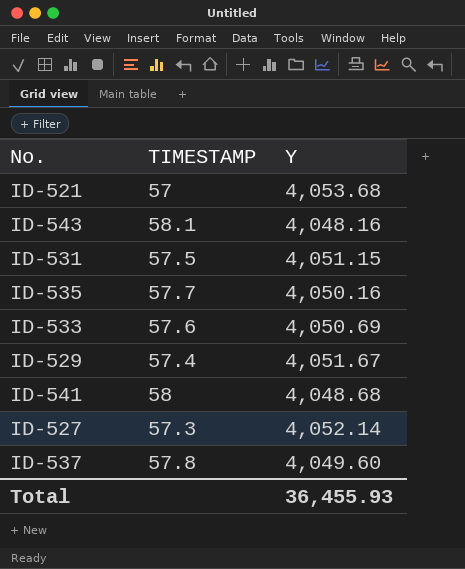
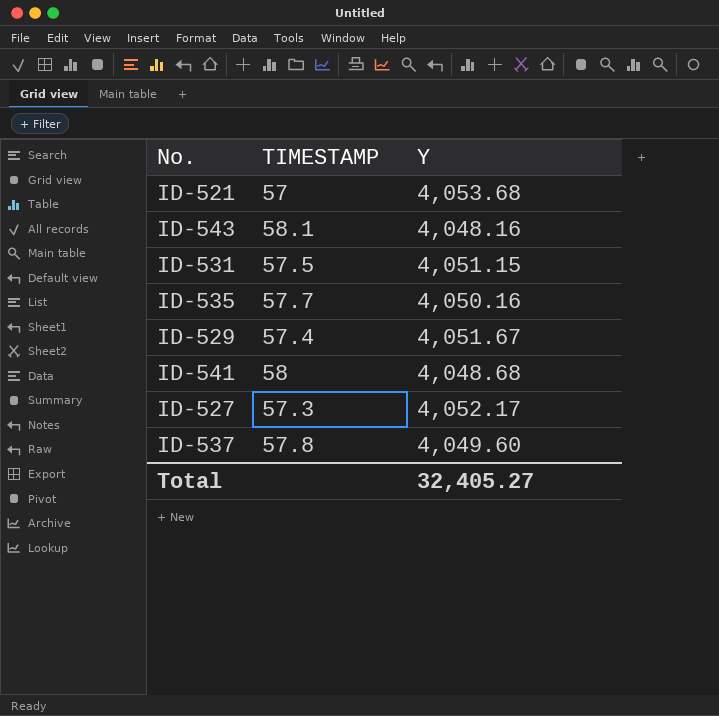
row ID-533: 57.6 | 4,050.69 -> none
ID-527 | Y: 4,052.14 -> 4,052.17
Total | Y: 36,455.93 -> 32,405.27

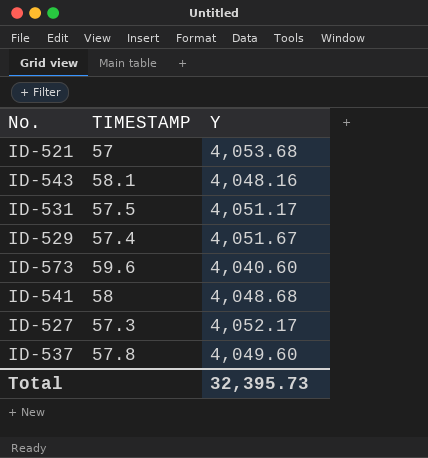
row ID-535: 57.7 | 4,050.16 -> none
ID-531 | Y: 4,051.15 -> 4,051.17
row ID-573: none -> 59.6 | 4,040.60
Total | Y: 32,405.27 -> 32,395.73

